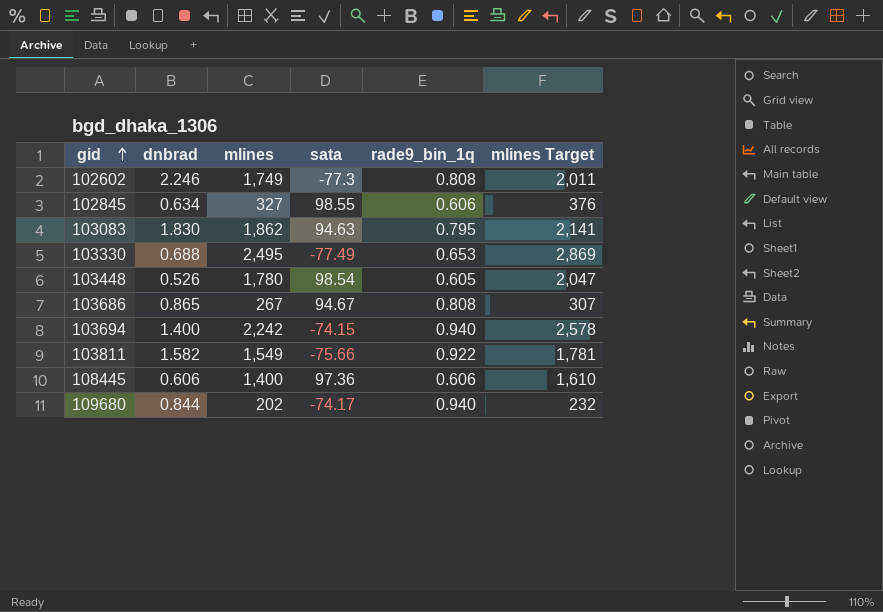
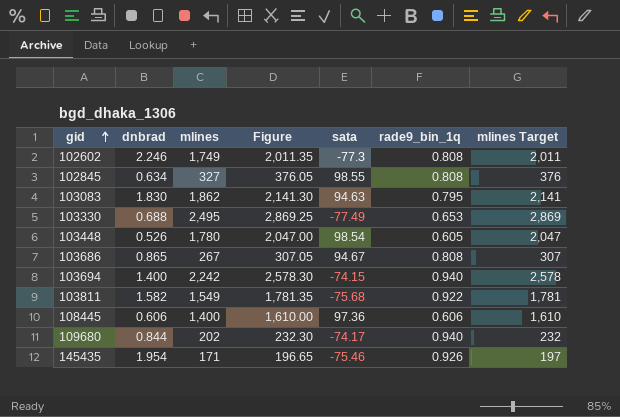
column Figure | formula: none -> [mlines] * 1.15
102845 | rade9_bin_1q: 0.606 -> 0.808
103811 | sata: -75.66 -> -75.68
row 145435: none -> 1.954 | 171 | 196.65 | -75.46 | 0.926 | 197

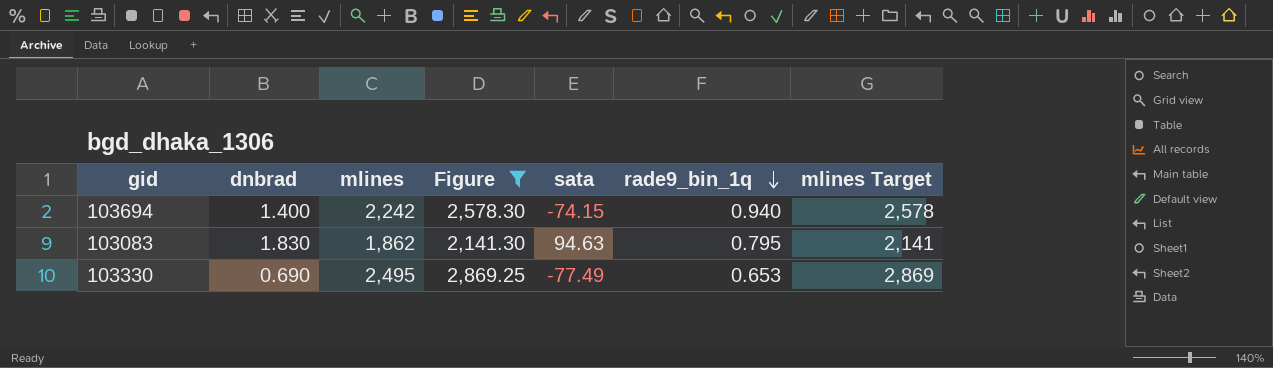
filter: none -> Figure >= 2,141.30
row order: gid ascending -> rade9_bin_1q descending
103330 | dnbrad: 0.688 -> 0.690

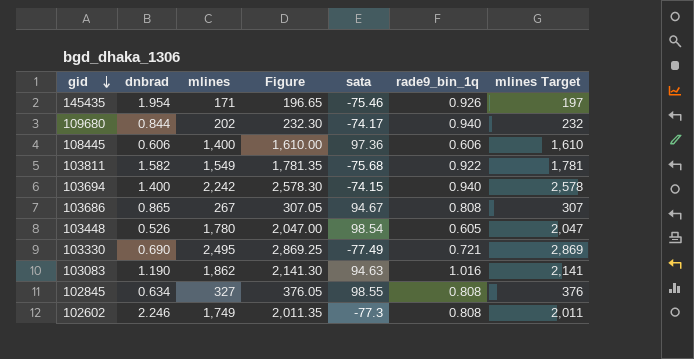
filter: Figure >= 2,141.30 -> none
row order: rade9_bin_1q descending -> gid descending
103330 | rade9_bin_1q: 0.653 -> 0.721
103083 | dnbrad: 1.830 -> 1.190
103083 | rade9_bin_1q: 0.795 -> 1.016

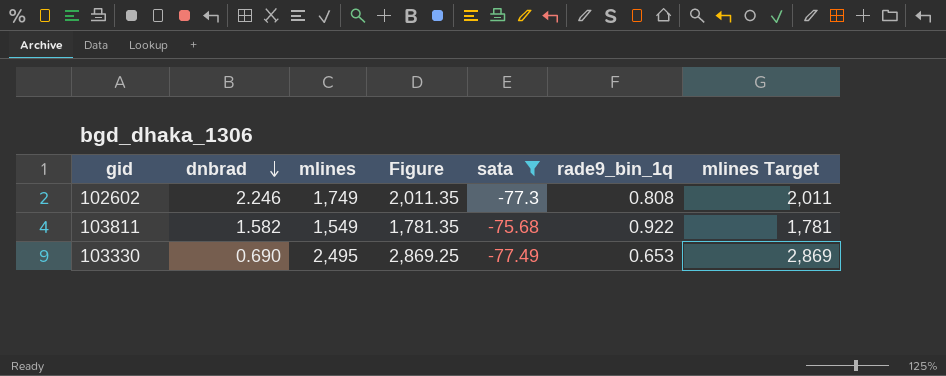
filter: none -> sata <= -75.68
row order: gid descending -> dnbrad descending
103330 | rade9_bin_1q: 0.721 -> 0.653

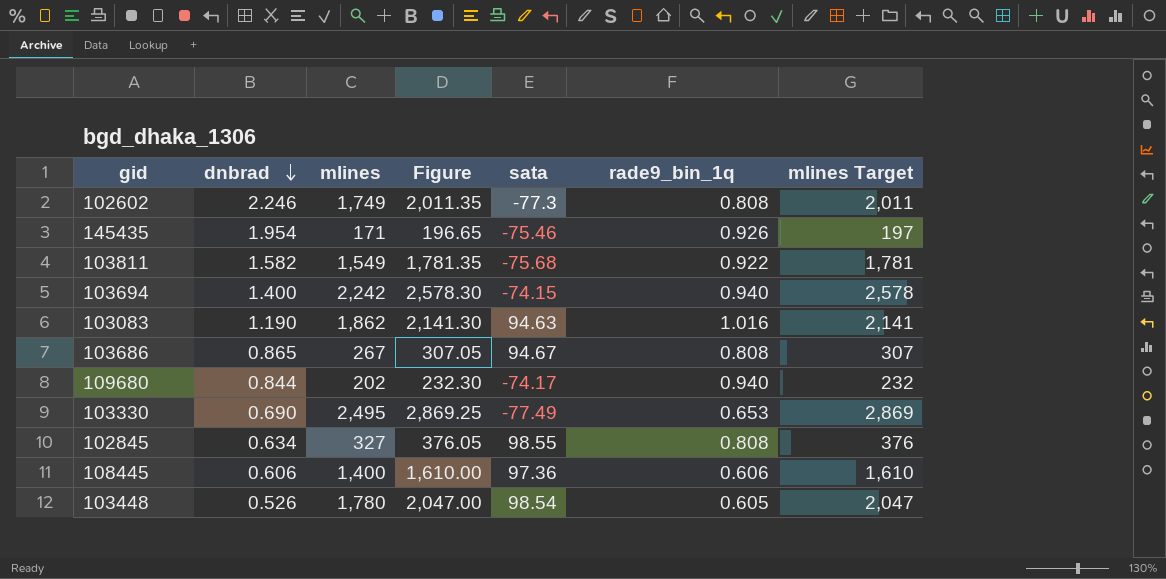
filter: sata <= -75.68 -> none

